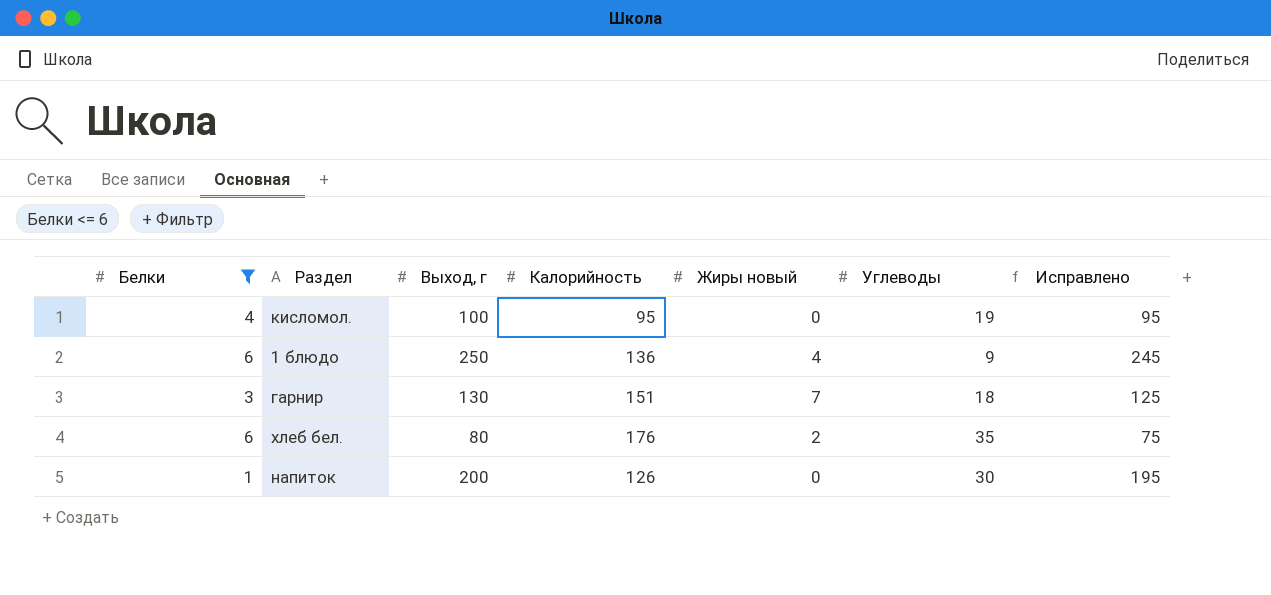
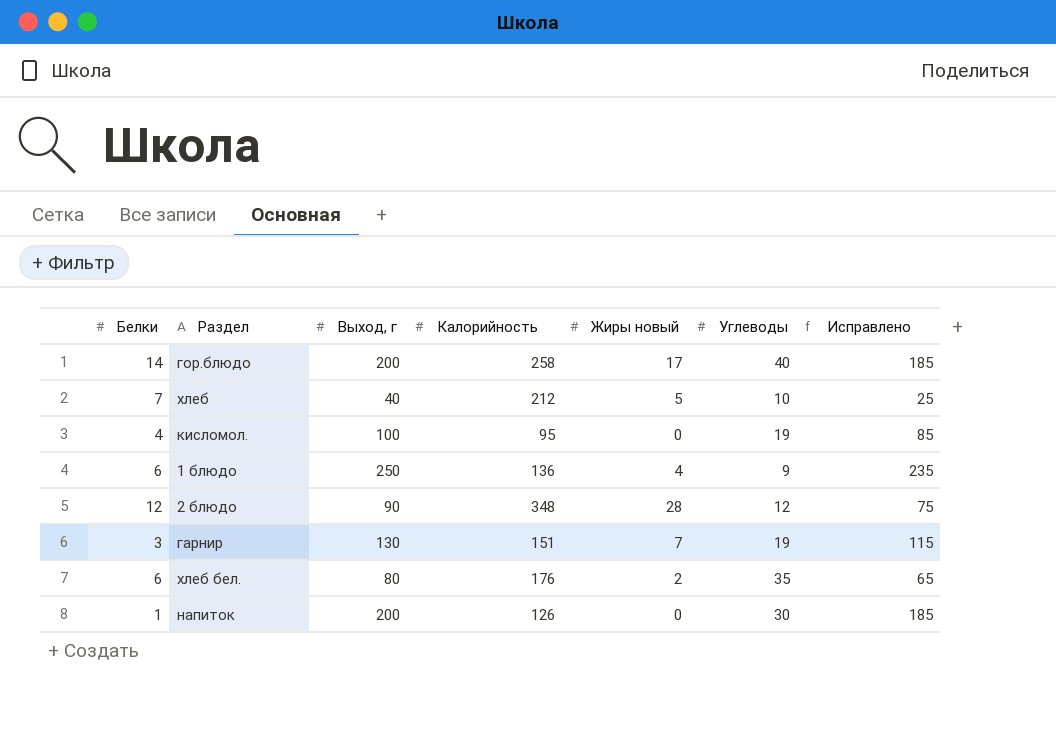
filter: Белки <= 6 -> none
column Исправлено | formula: [Выход, г] - 5 -> [Выход, г] - 15
гарнир | Углеводы: 18 -> 19

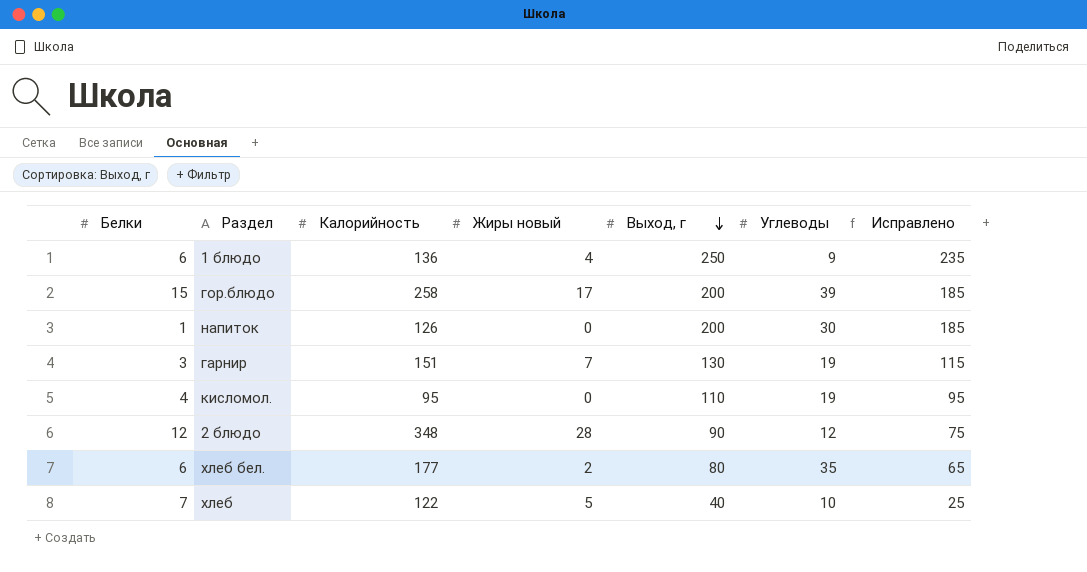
row order: none -> Выход, г descending
column Выход, г | position: 3 -> 5
гор.блюдо | Белки: 14 -> 15
гор.блюдо | Углеводы: 40 -> 39
кисломол. | Выход, г: 100 -> 110
кисломол. | Исправлено: 85 -> 95
хлеб бел. | Калорийность: 176 -> 177
хлеб | Калорийность: 212 -> 122

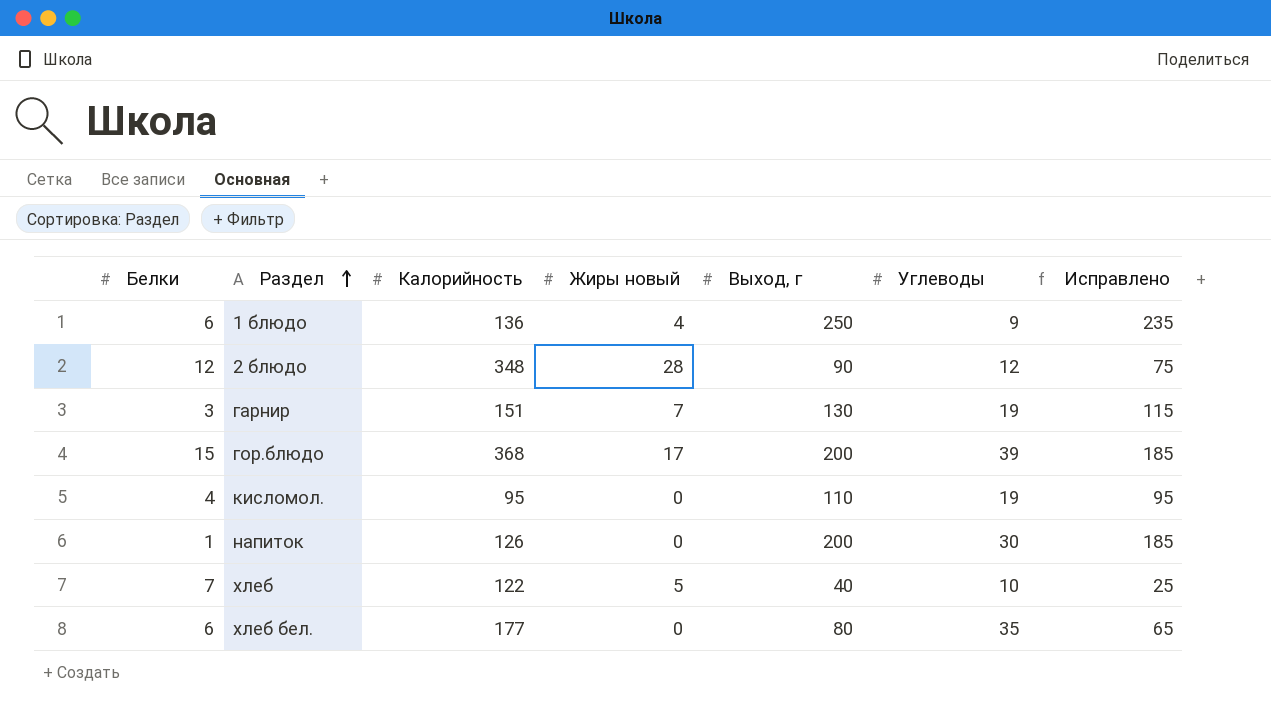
row order: Выход, г descending -> Раздел ascending
гор.блюдо | Калорийность: 258 -> 368
хлеб бел. | Жиры новый: 2 -> 0

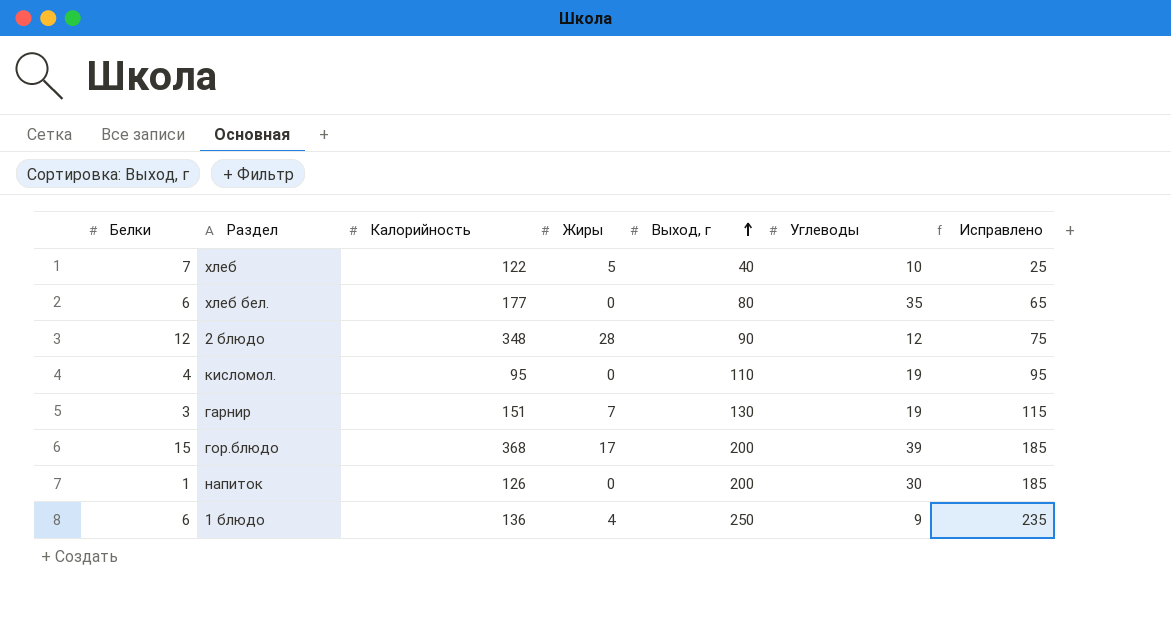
row order: Раздел ascending -> Выход, г ascending
column name: Жиры новый -> Жиры

